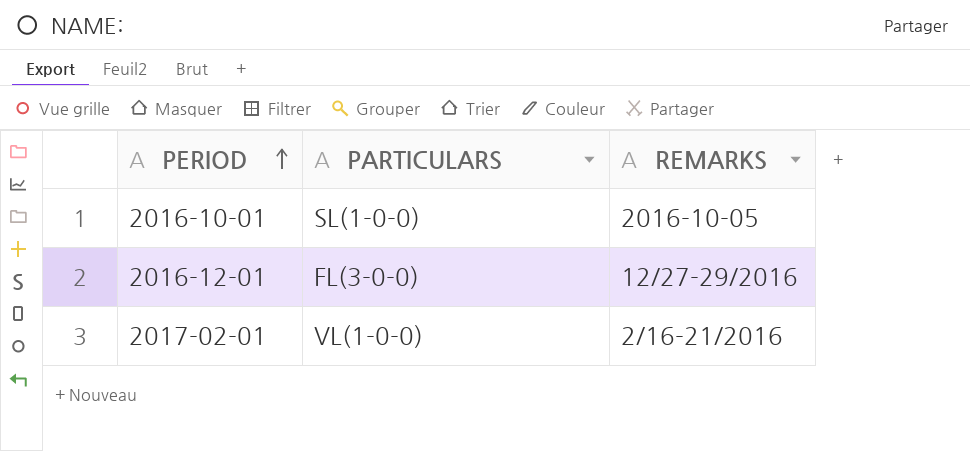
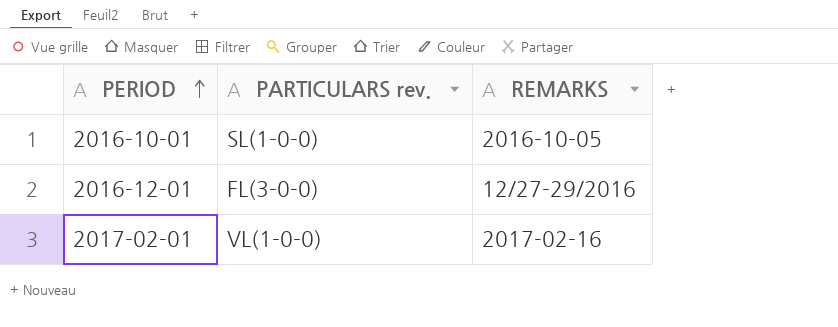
column name: PARTICULARS -> PARTICULARS rev.
2017-02-01 | REMARKS: 2/16-21/2016 -> 2017-02-16

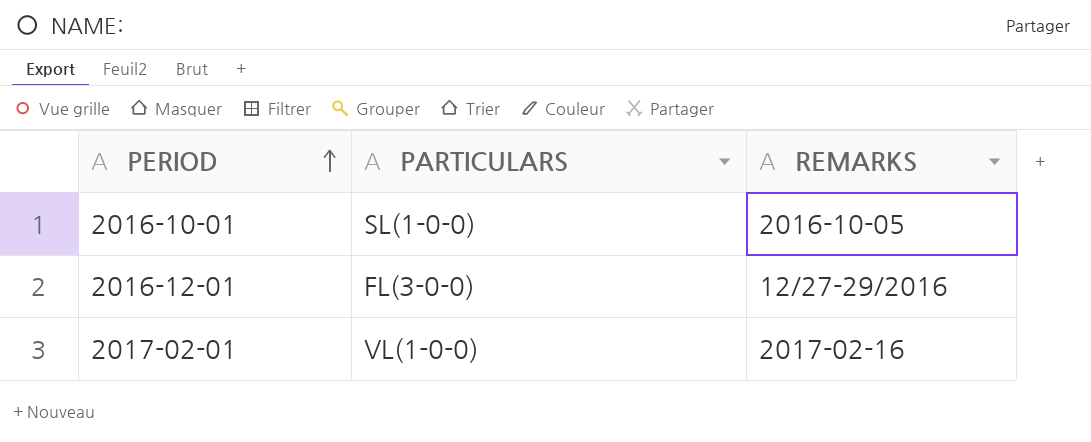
column name: PARTICULARS rev. -> PARTICULARS

